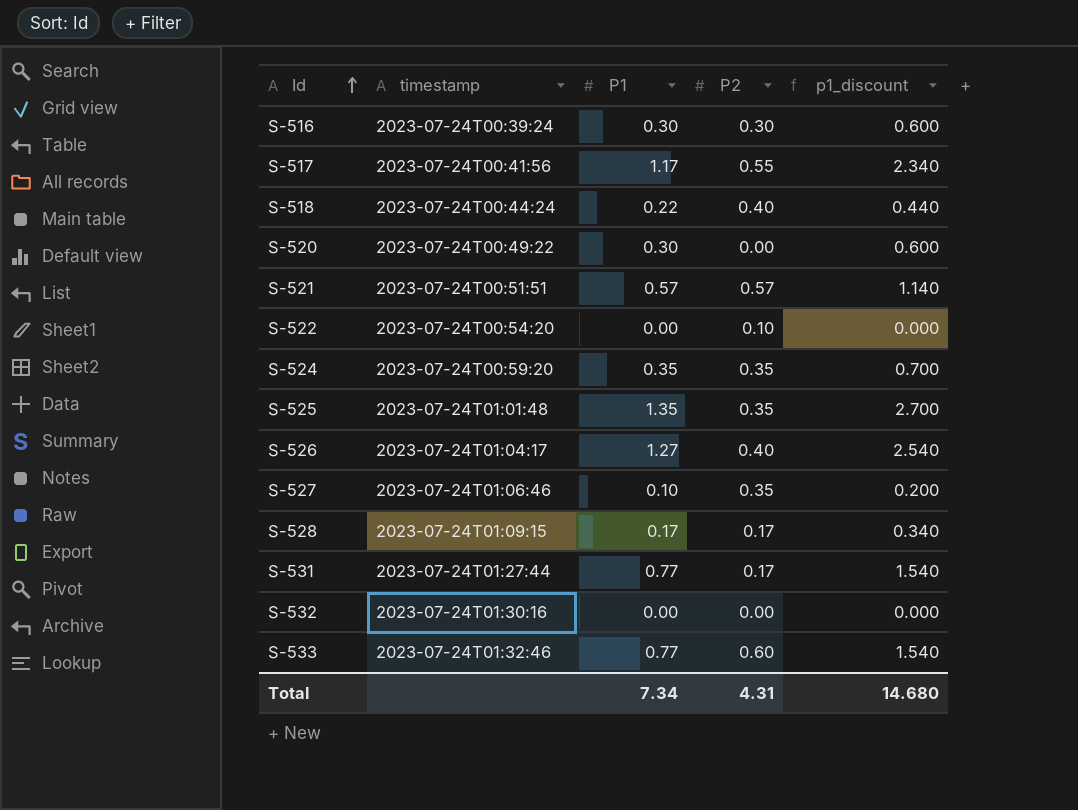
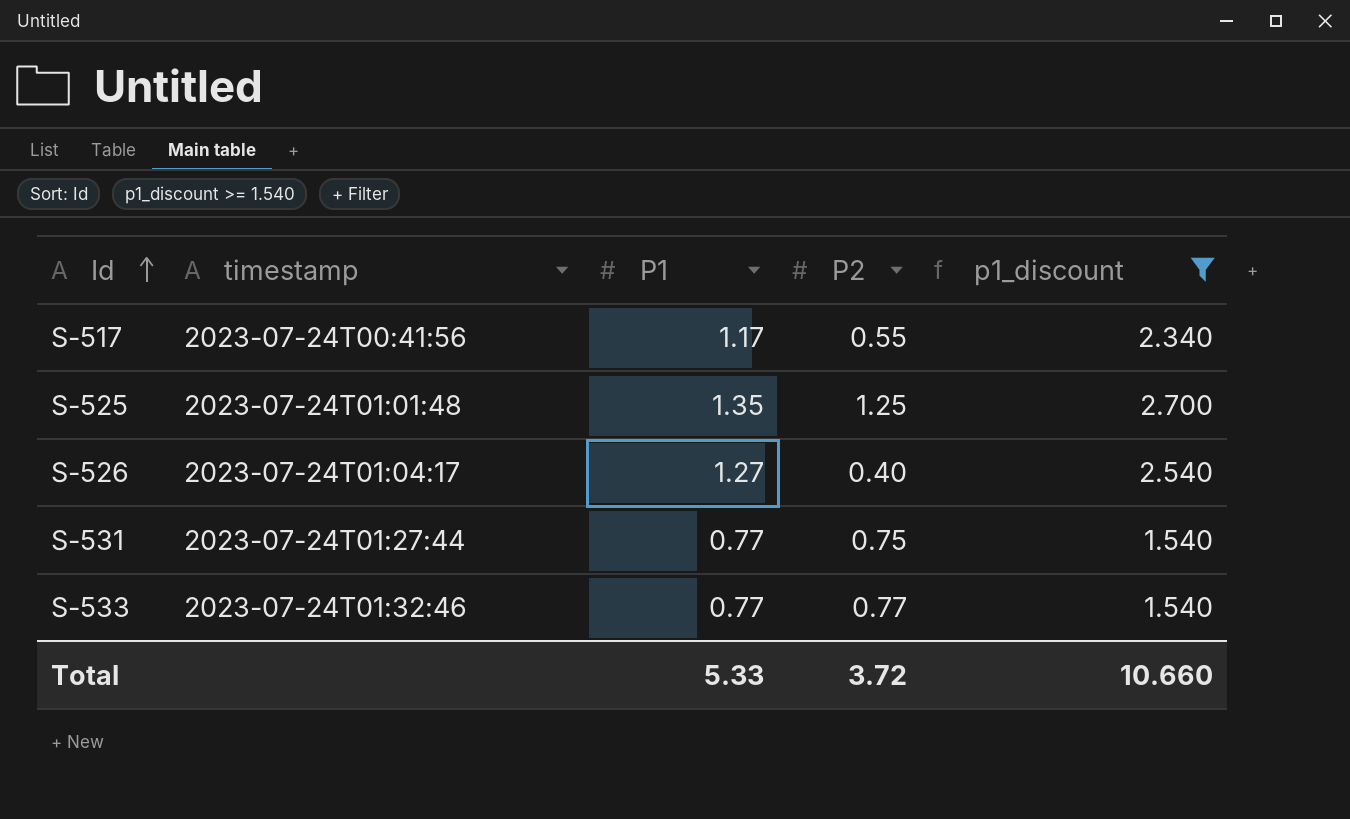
filter: none -> p1_discount >= 1.540
S-525 | P2: 0.35 -> 1.25
S-531 | P2: 0.17 -> 0.75
S-533 | P2: 0.60 -> 0.77
Total | P1: 7.34 -> 5.33
Total | P2: 4.31 -> 3.72
Total | p1_discount: 14.680 -> 10.660

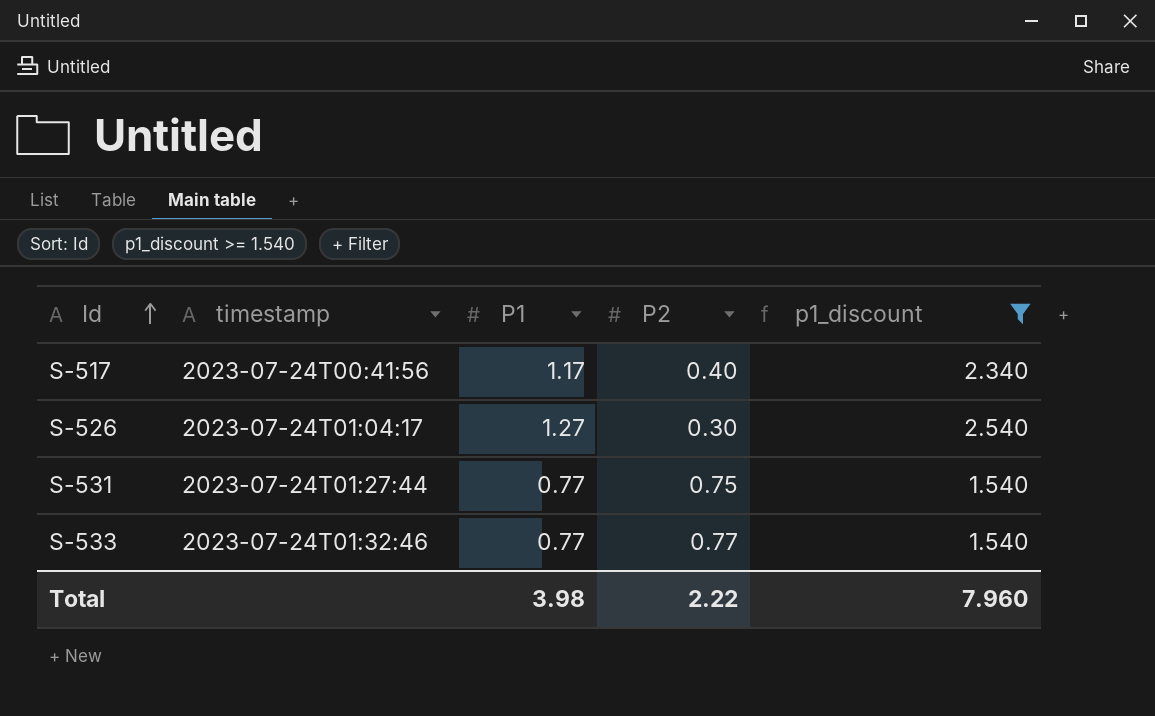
row S-525: 2023-07-24T01:01:48 | 1.35 | 1.25 | 2.700 -> none
S-517 | P2: 0.55 -> 0.40
S-526 | P2: 0.40 -> 0.30
Total | P1: 5.33 -> 3.98
Total | P2: 3.72 -> 2.22
Total | p1_discount: 10.660 -> 7.960

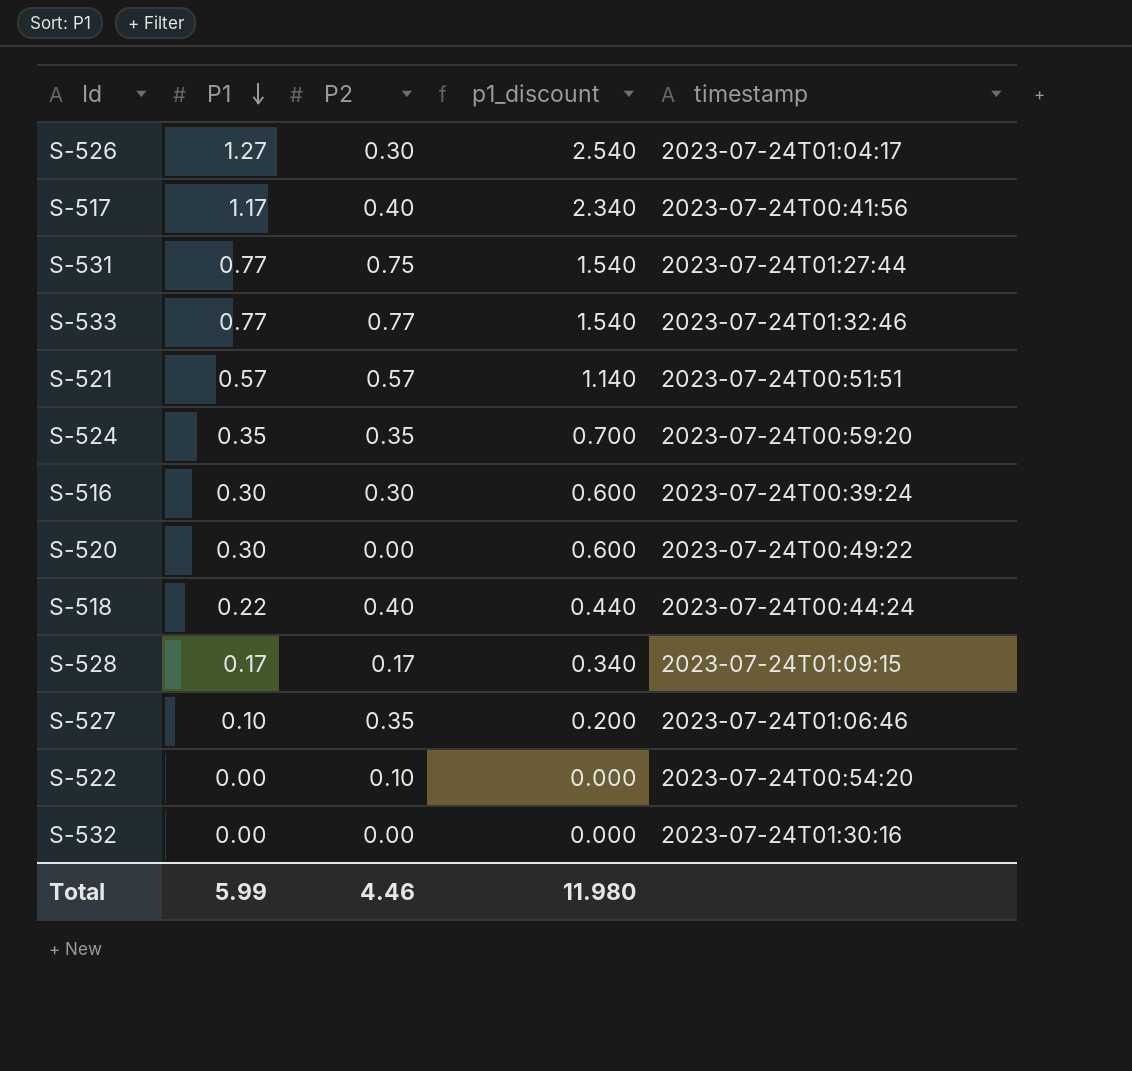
filter: p1_discount >= 1.540 -> none
row order: Id ascending -> P1 descending
column timestamp | position: 2 -> 5
Total | P1: 3.98 -> 5.99
Total | P2: 2.22 -> 4.46
Total | p1_discount: 7.960 -> 11.980

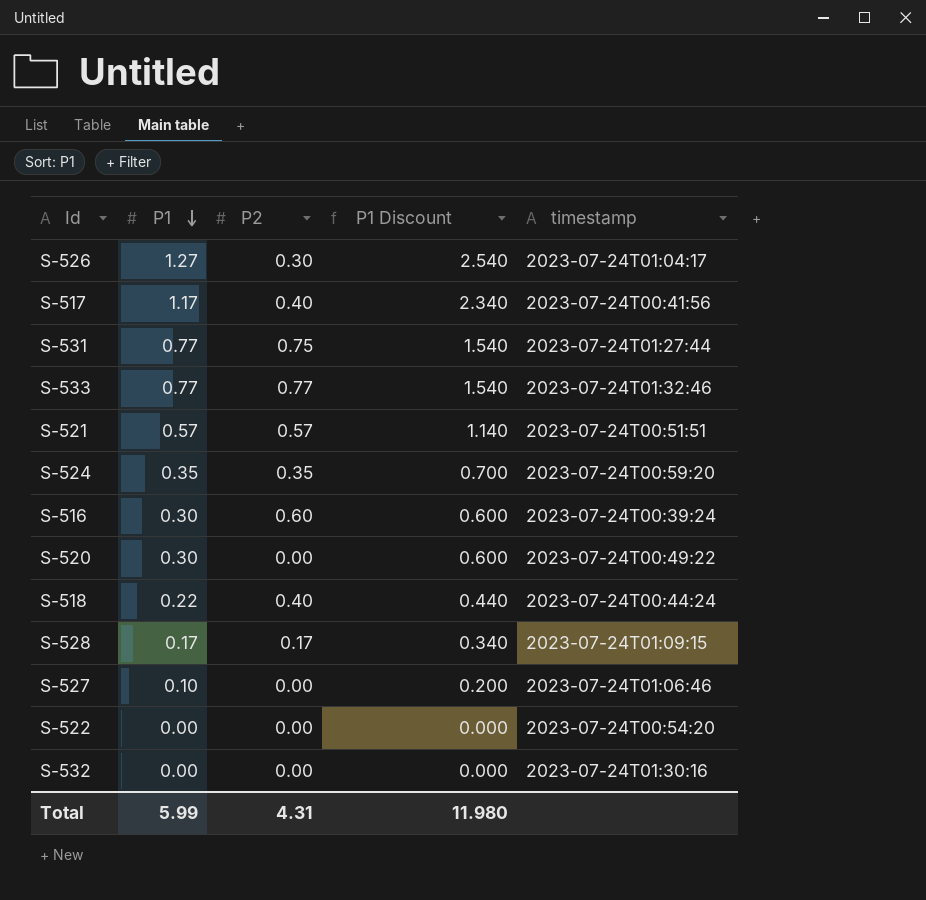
column name: p1_discount -> P1 Discount
S-516 | P2: 0.30 -> 0.60
S-527 | P2: 0.35 -> 0.00
S-522 | P2: 0.10 -> 0.00
Total | P2: 4.46 -> 4.31

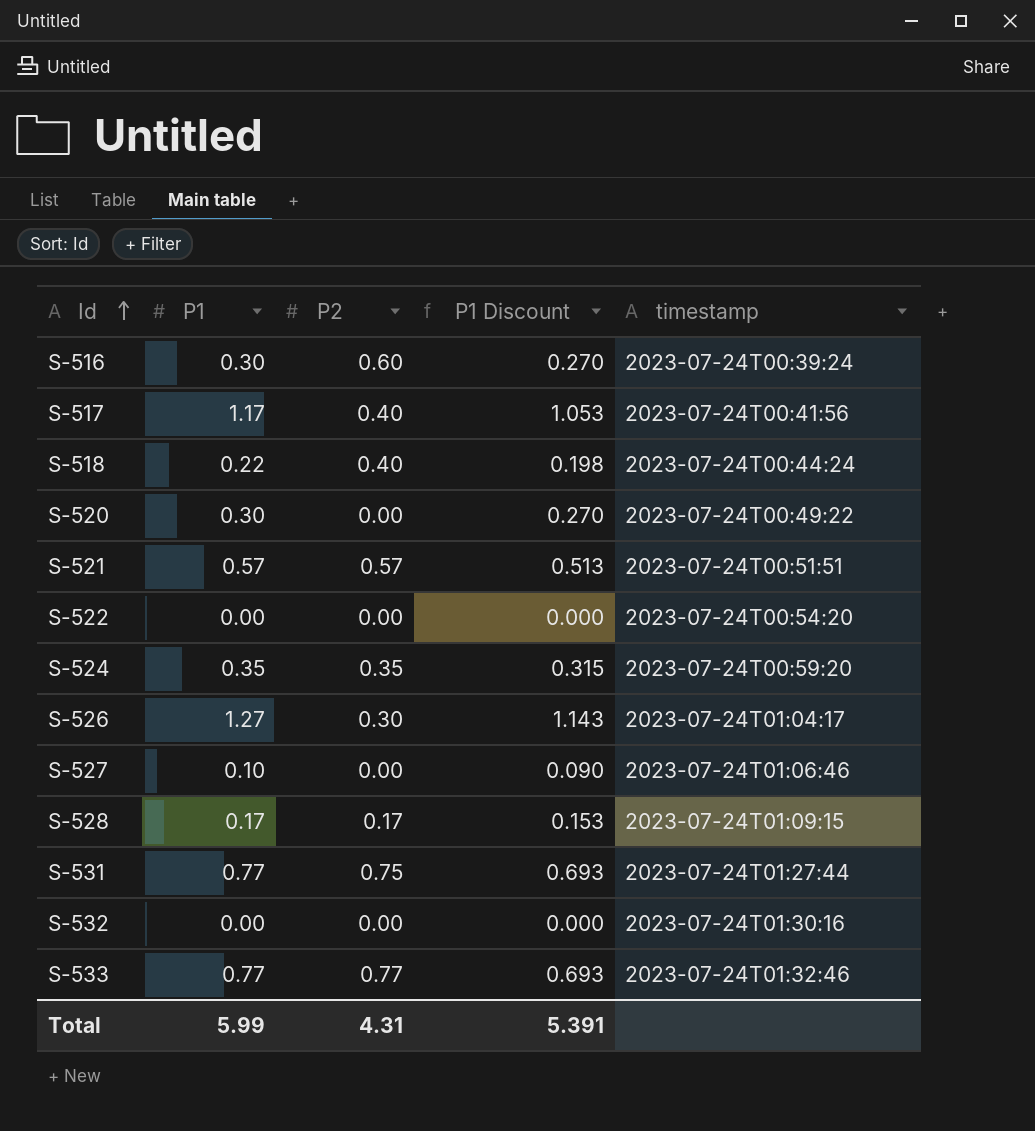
row order: P1 descending -> Id ascending
column P1 Discount | formula: [P1] * 2 -> [P1] * 0.9
Total | P1 Discount: 11.980 -> 5.391

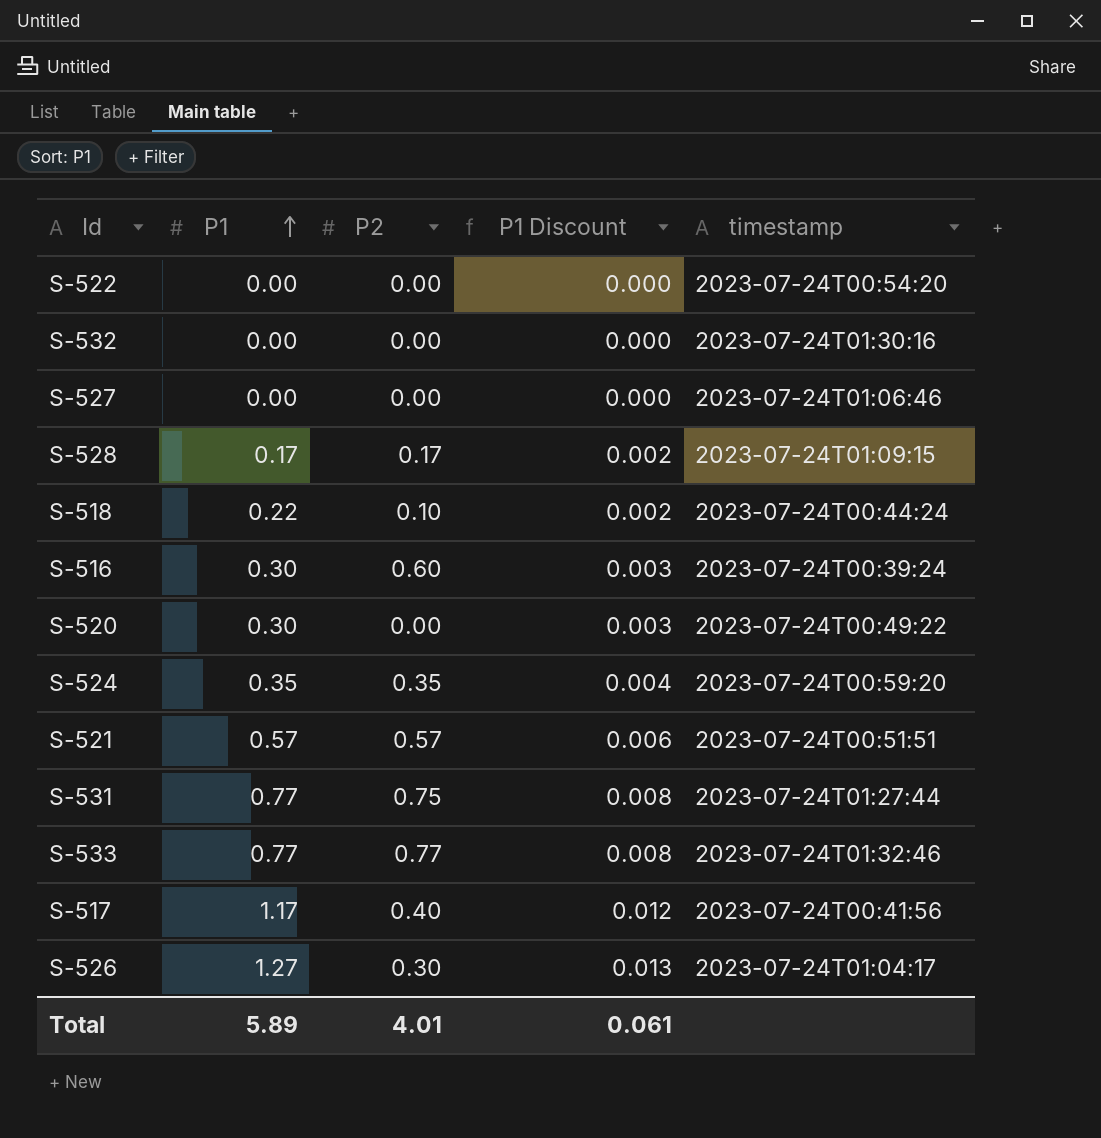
row order: Id ascending -> P1 ascending
column P1 Discount | formula: [P1] * 0.9 -> [P1] * 0.01
S-527 | P1: 0.10 -> 0.00
S-518 | P2: 0.40 -> 0.10
Total | P1: 5.99 -> 5.89
Total | P2: 4.31 -> 4.01
Total | P1 Discount: 5.391 -> 0.061

